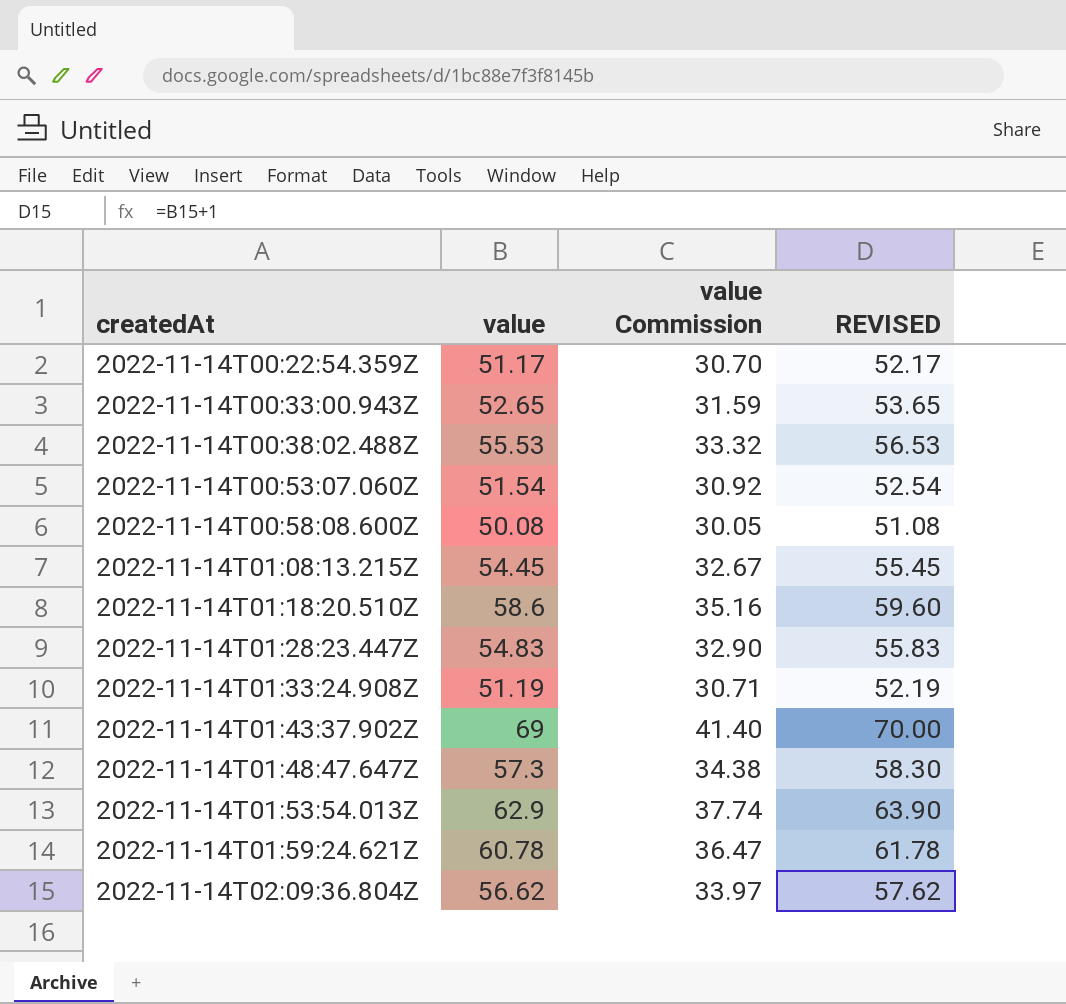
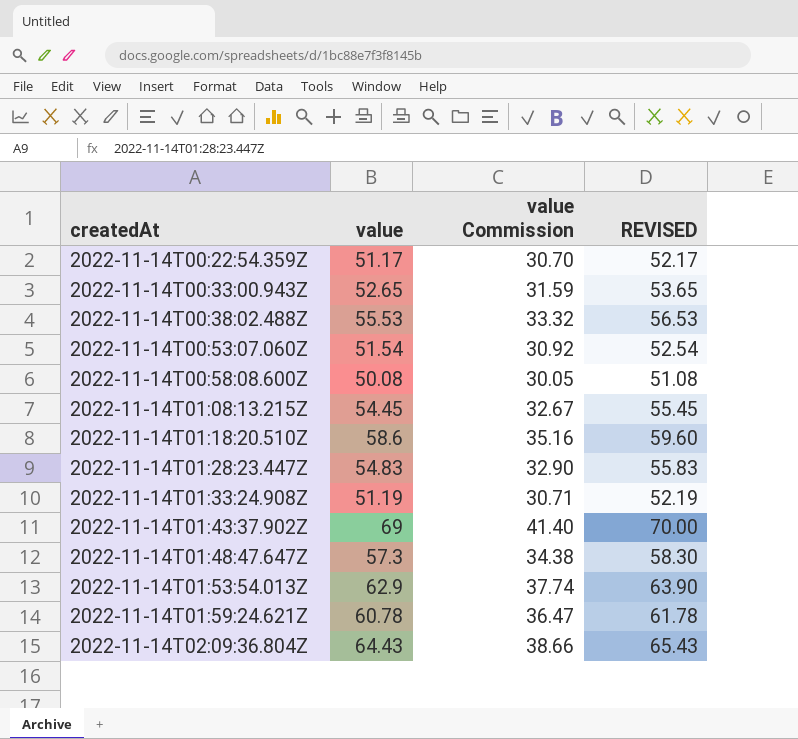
2022-11-14T02:09:36.804Z | value: 56.62 -> 64.43
2022-11-14T02:09:36.804Z | value Commission: 33.97 -> 38.66
2022-11-14T02:09:36.804Z | REVISED: 57.62 -> 65.43

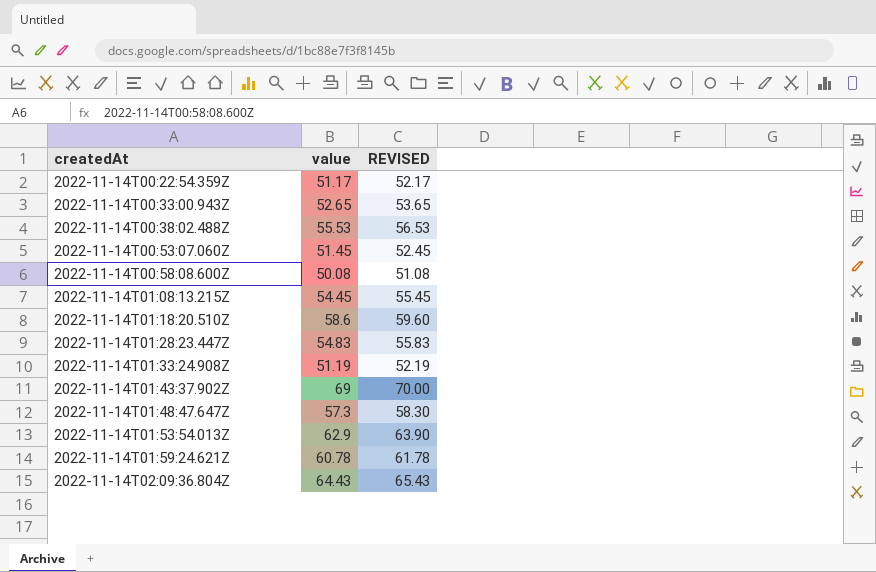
column value Commission | formula: [value] * 0.6 -> none
2022-11-14T00:53:07.060Z | value: 51.54 -> 51.45
2022-11-14T00:53:07.060Z | REVISED: 52.54 -> 52.45

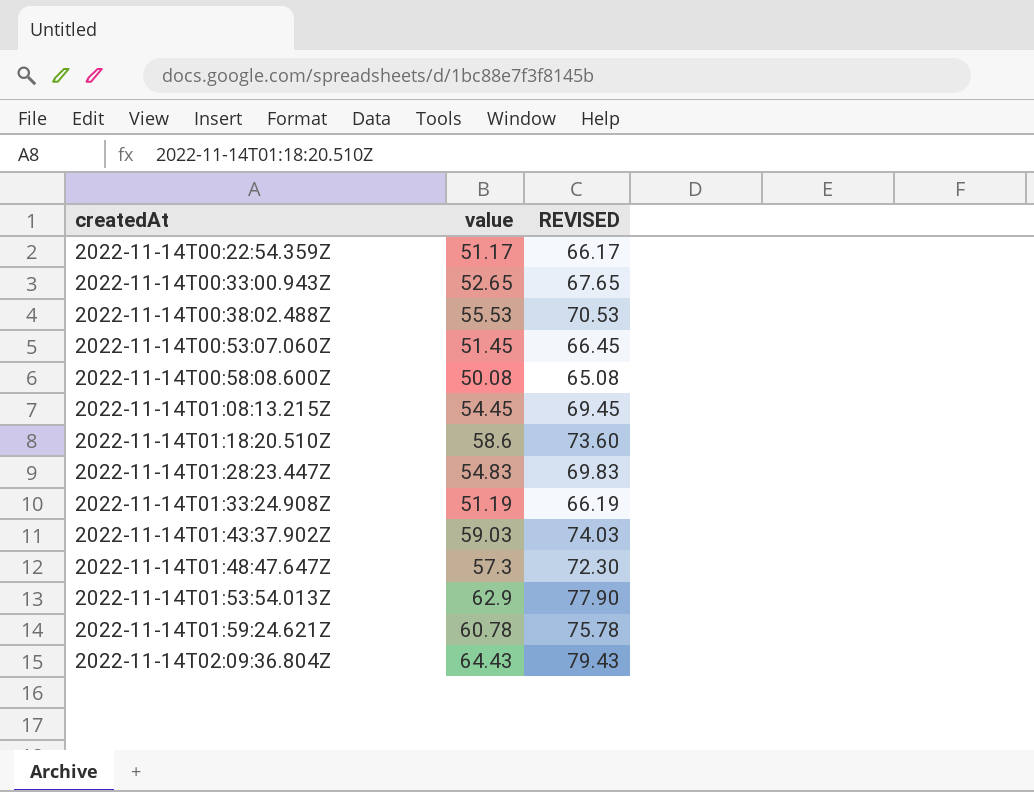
column REVISED | formula: [value] + 1 -> [value] + 15
2022-11-14T01:43:37.902Z | value: 69 -> 59.03

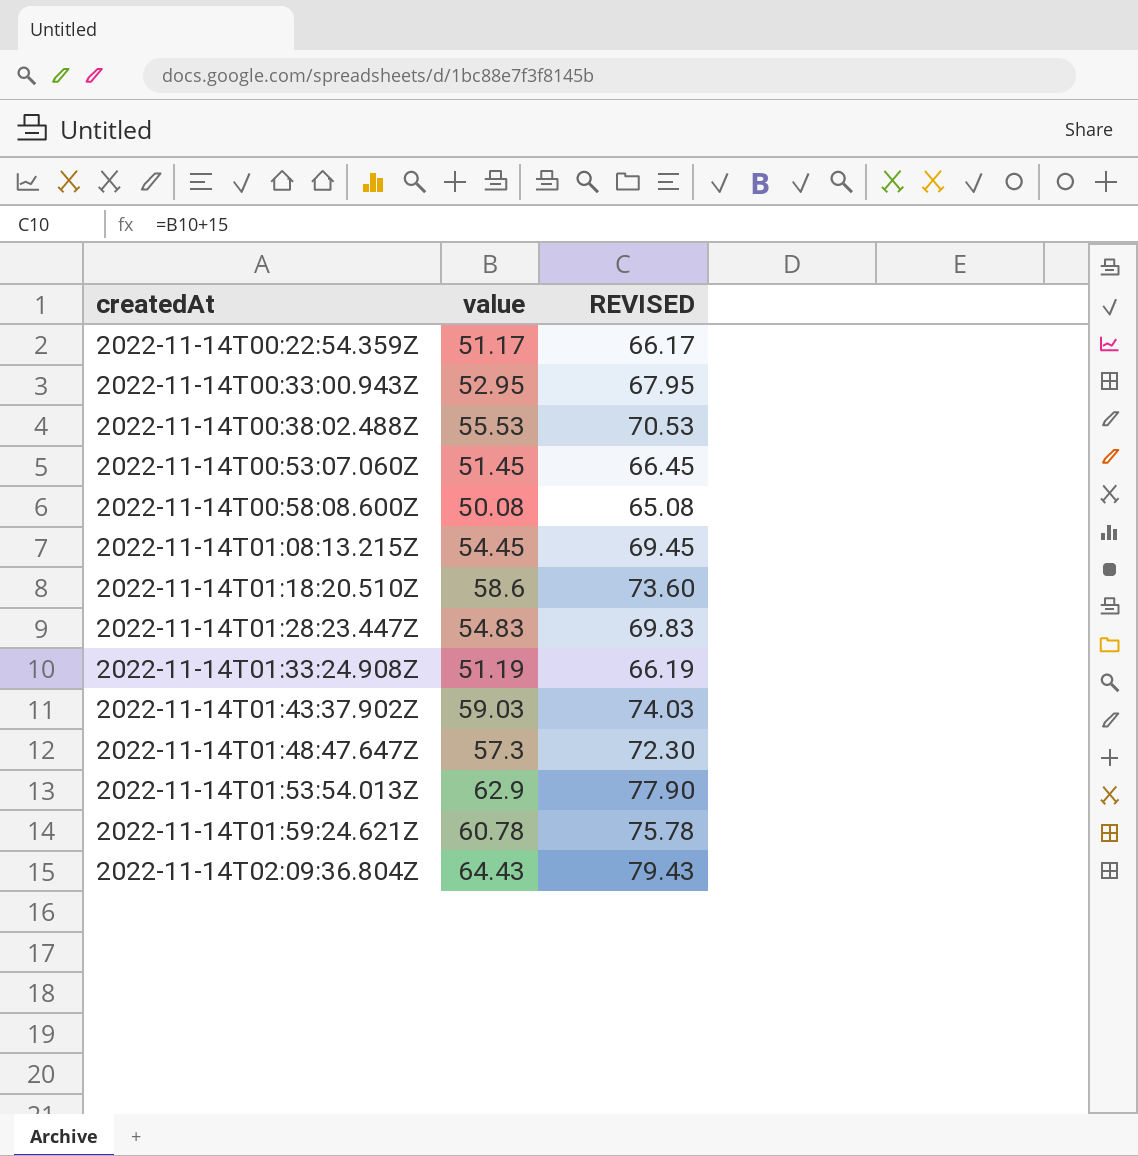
2022-11-14T00:33:00.943Z | value: 52.65 -> 52.95
2022-11-14T00:33:00.943Z | REVISED: 67.65 -> 67.95

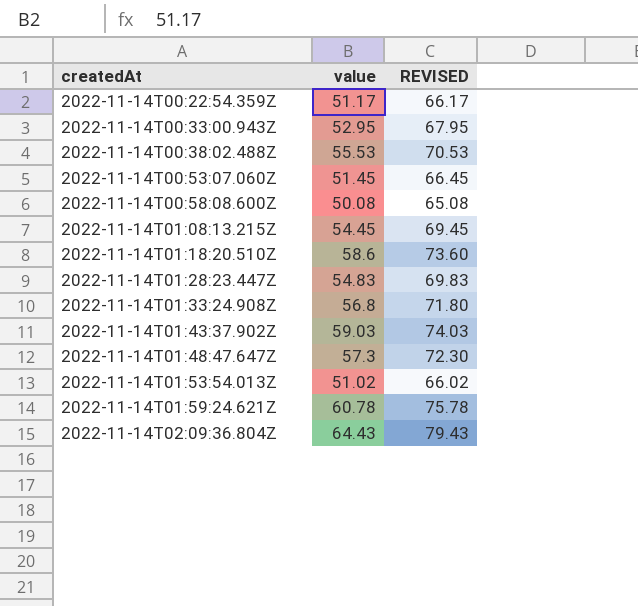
2022-11-14T01:33:24.908Z | value: 51.19 -> 56.8
2022-11-14T01:33:24.908Z | REVISED: 66.19 -> 71.80
2022-11-14T01:53:54.013Z | value: 62.9 -> 51.02
2022-11-14T01:53:54.013Z | REVISED: 77.90 -> 66.02

